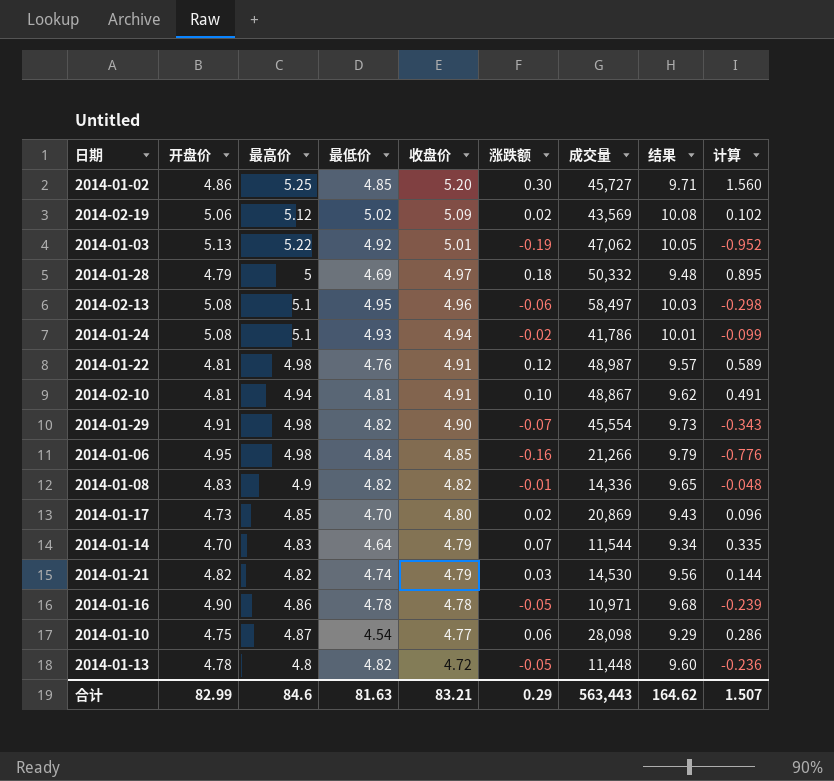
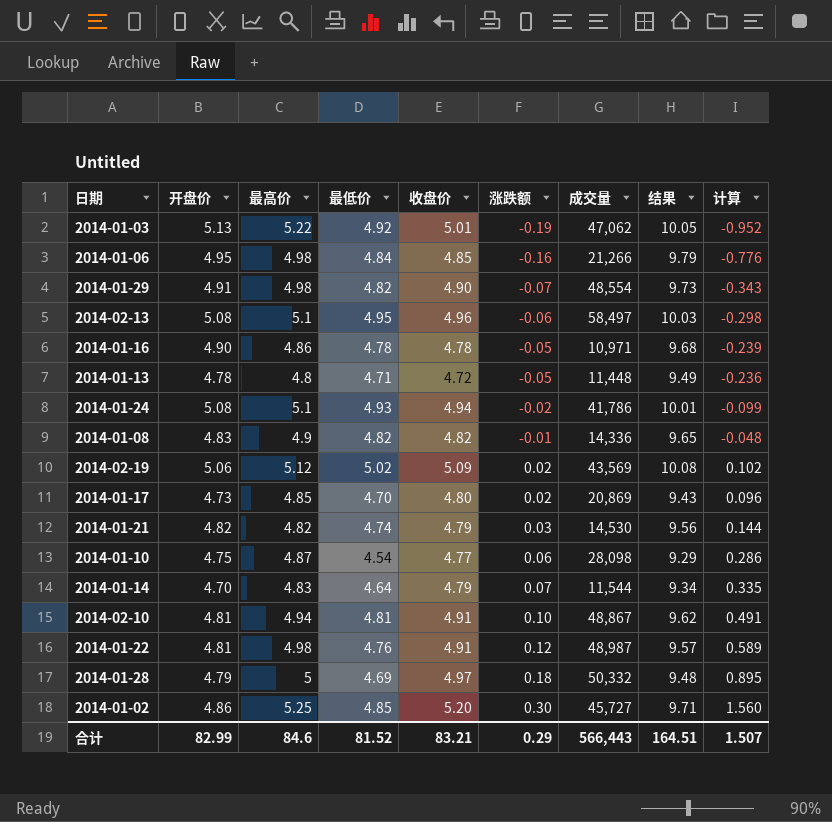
row order: 收盘价 descending -> 涨跌额 ascending
2014-01-29 | 成交量: 45,554 -> 48,554
2014-01-13 | 最低价: 4.82 -> 4.71
2014-01-13 | 结果: 9.60 -> 9.49
合计 | 最低价: 81.63 -> 81.52
合计 | 成交量: 563,443 -> 566,443
合计 | 结果: 164.62 -> 164.51

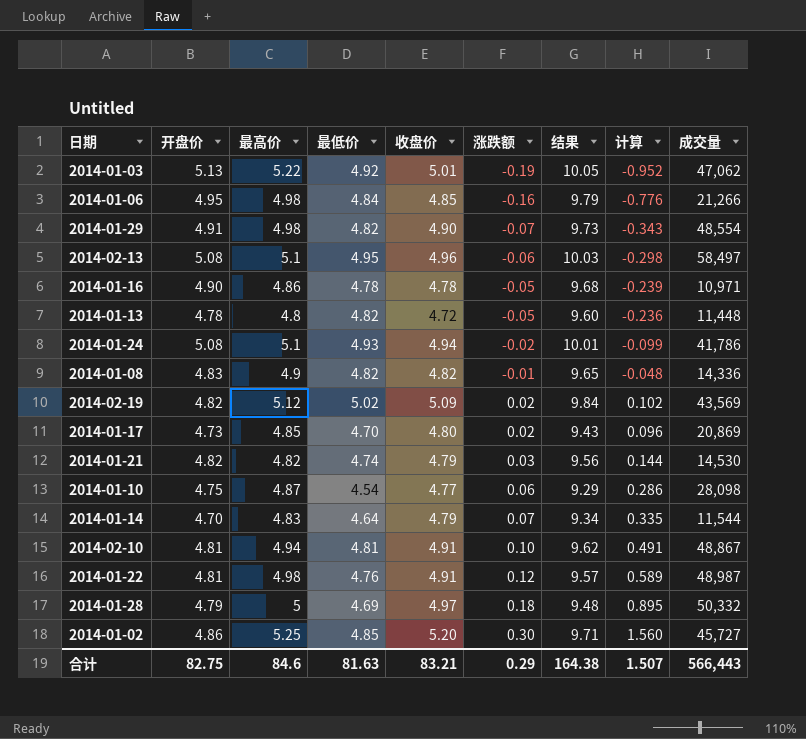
column 成交量 | position: 7 -> 9
2014-01-13 | 最低价: 4.71 -> 4.82
2014-01-13 | 结果: 9.49 -> 9.60
2014-02-19 | 开盘价: 5.06 -> 4.82
2014-02-19 | 结果: 10.08 -> 9.84
合计 | 开盘价: 82.99 -> 82.75
合计 | 最低价: 81.52 -> 81.63
合计 | 结果: 164.51 -> 164.38

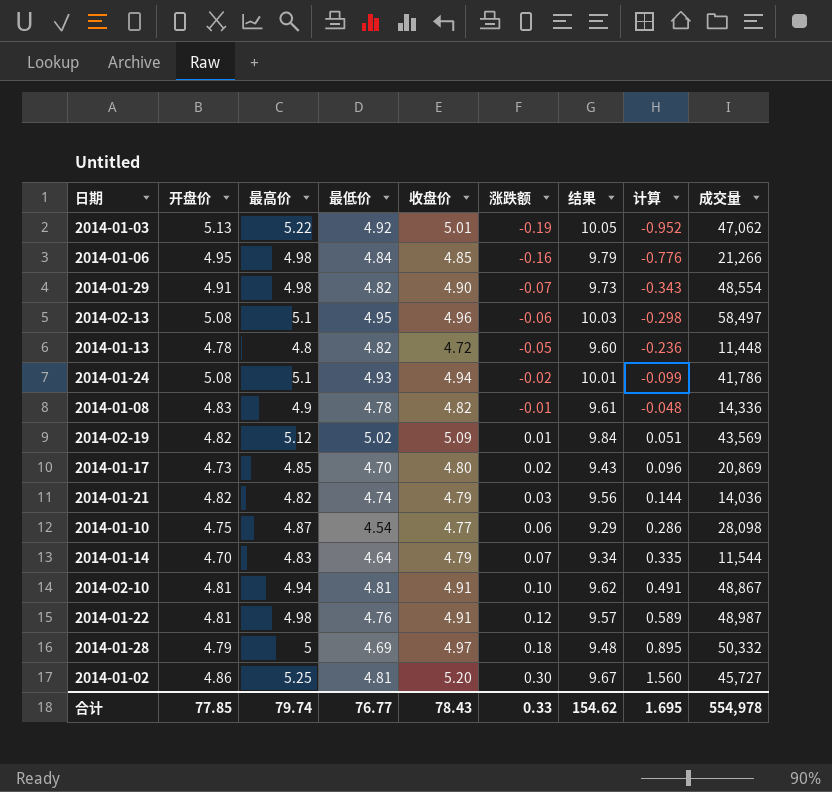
row 2014-01-16: 4.90 | 4.86 | 4.78 | 4.78 | -0.05 | 9.68 | -0.239 | 10,971 -> none
2014-01-08 | 最低价: 4.82 -> 4.78
2014-01-08 | 结果: 9.65 -> 9.61
2014-02-19 | 涨跌额: 0.02 -> 0.01
2014-02-19 | 计算: 0.102 -> 0.051
2014-01-21 | 成交量: 14,530 -> 14,036
2014-01-02 | 最低价: 4.85 -> 4.81
2014-01-02 | 结果: 9.71 -> 9.67
合计 | 开盘价: 82.75 -> 77.85
合计 | 最高价: 84.6 -> 79.74
合计 | 最低价: 81.63 -> 76.77
合计 | 收盘价: 83.21 -> 78.43
合计 | 涨跌额: 0.29 -> 0.33
合计 | 结果: 164.38 -> 154.62
合计 | 计算: 1.507 -> 1.695
合计 | 成交量: 566,443 -> 554,978

